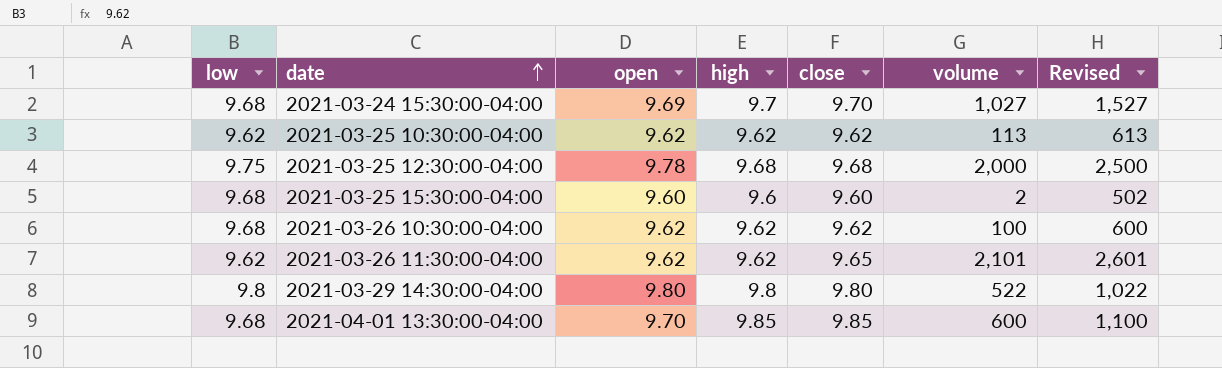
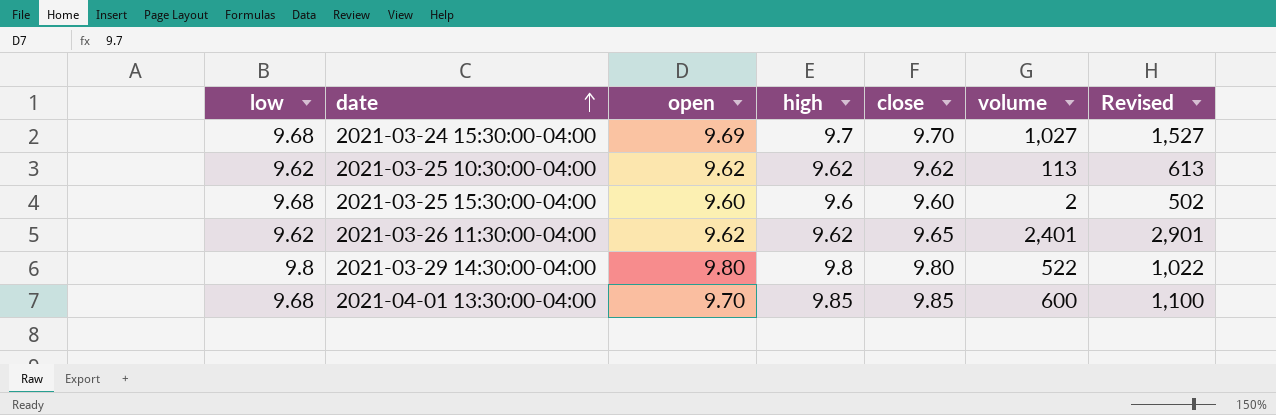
row 2021-03-25 12:30:00-04:00: 9.75 | 9.78 | 9.68 | 9.68 | 2,000 | 2,500 -> none
row 2021-03-26 10:30:00-04:00: 9.68 | 9.62 | 9.62 | 9.62 | 100 | 600 -> none
2021-03-26 11:30:00-04:00 | volume: 2,101 -> 2,401
2021-03-26 11:30:00-04:00 | Revised: 2,601 -> 2,901

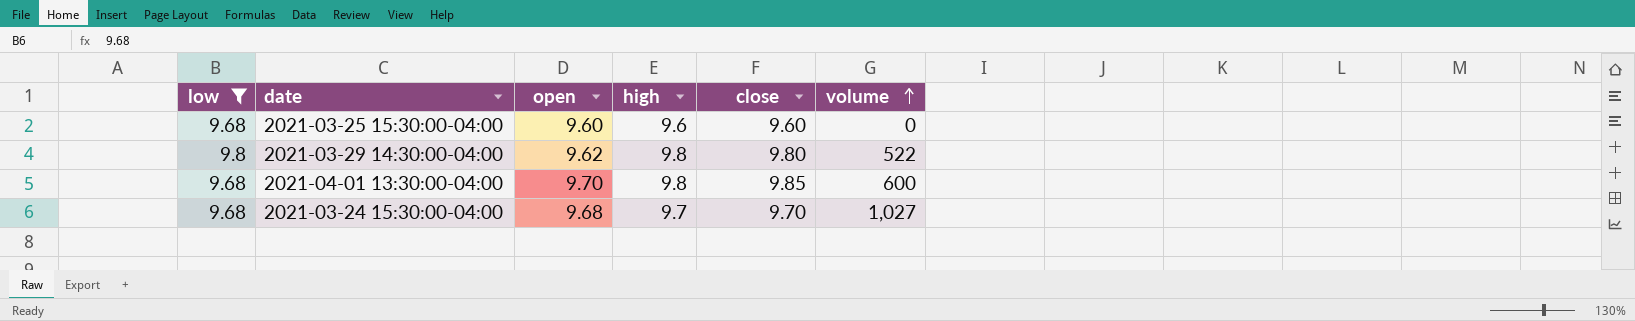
filter: none -> low != 9.62
row order: date ascending -> volume ascending
column Revised | formula: [volume] + 500 -> none
2021-03-25 15:30:00-04:00 | volume: 2 -> 0
2021-03-29 14:30:00-04:00 | open: 9.80 -> 9.62
2021-04-01 13:30:00-04:00 | high: 9.85 -> 9.8
2021-03-24 15:30:00-04:00 | open: 9.69 -> 9.68

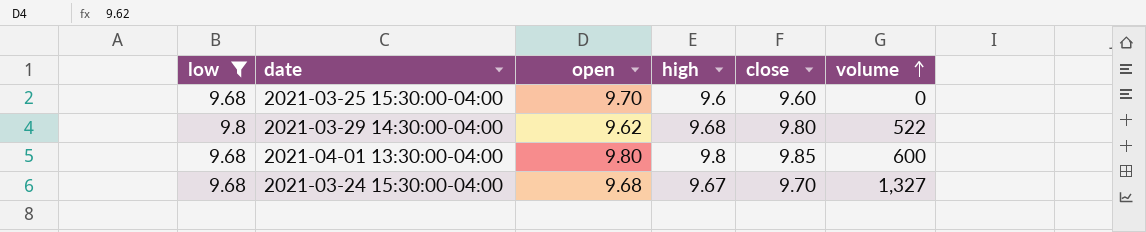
2021-03-25 15:30:00-04:00 | open: 9.60 -> 9.70
2021-03-29 14:30:00-04:00 | high: 9.8 -> 9.68
2021-04-01 13:30:00-04:00 | open: 9.70 -> 9.80
2021-03-24 15:30:00-04:00 | high: 9.7 -> 9.67
2021-03-24 15:30:00-04:00 | volume: 1,027 -> 1,327

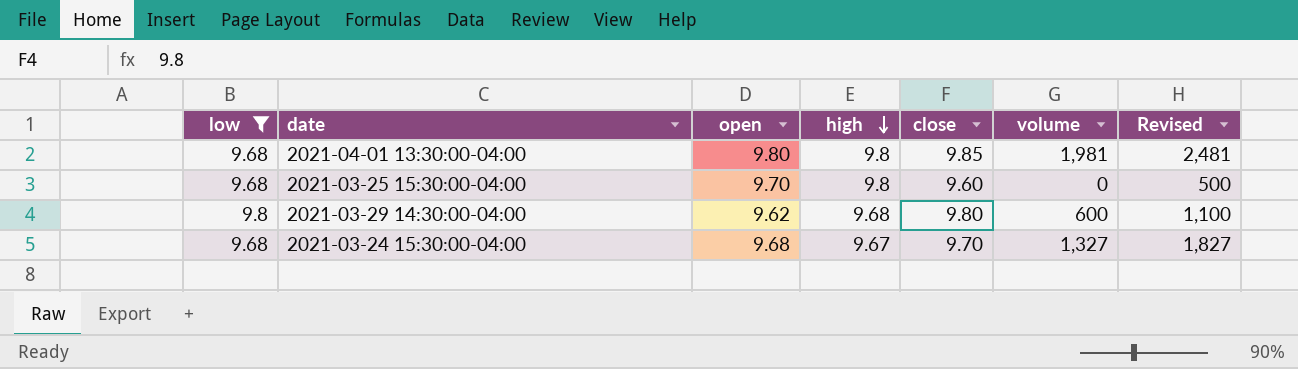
row order: volume ascending -> high descending
column Revised | formula: none -> [volume] + 500
2021-04-01 13:30:00-04:00 | volume: 600 -> 1,981
2021-03-25 15:30:00-04:00 | high: 9.6 -> 9.8
2021-03-29 14:30:00-04:00 | volume: 522 -> 600

